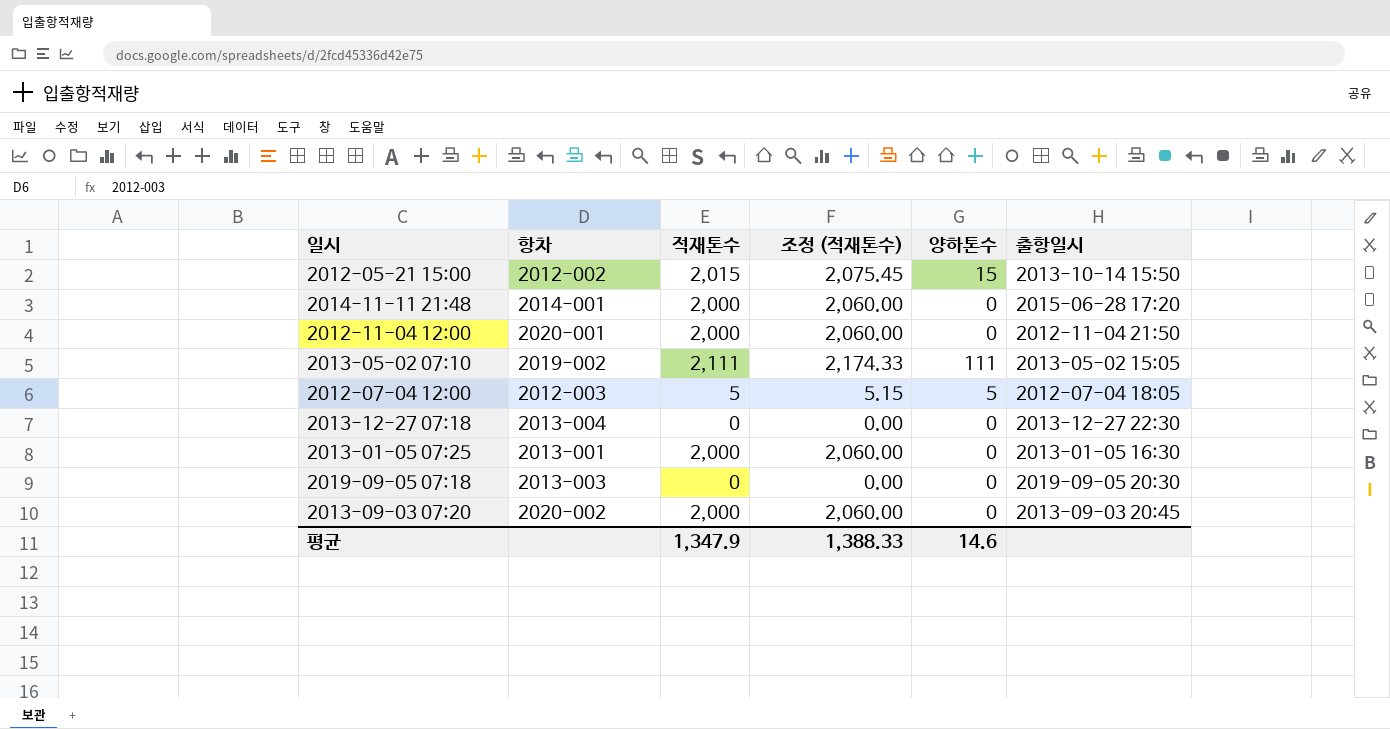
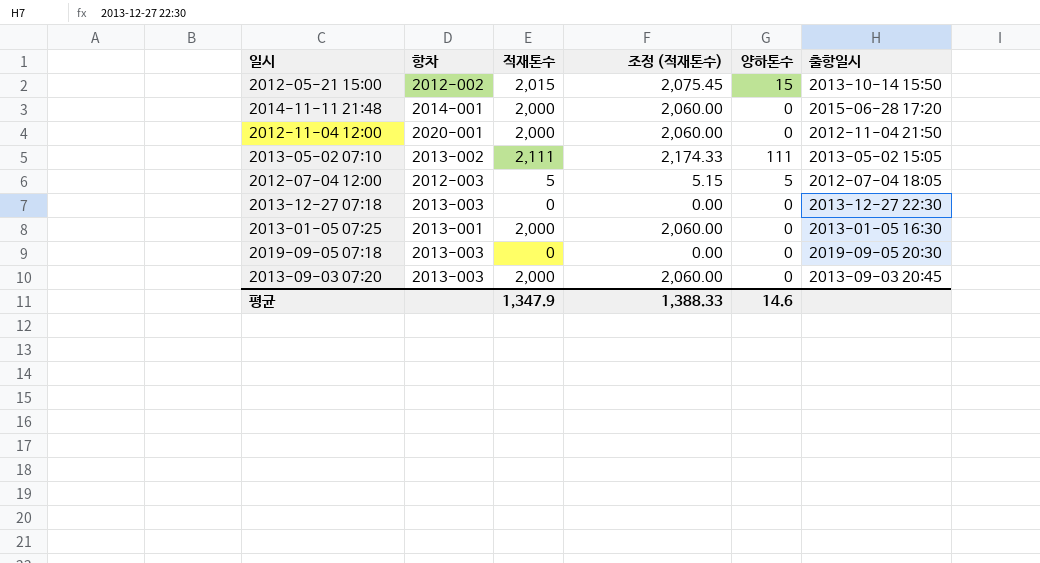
2013-05-02 07:10 | 항차: 2019-002 -> 2013-002
2013-12-27 07:18 | 항차: 2013-004 -> 2013-003
2013-09-03 07:20 | 항차: 2020-002 -> 2013-003

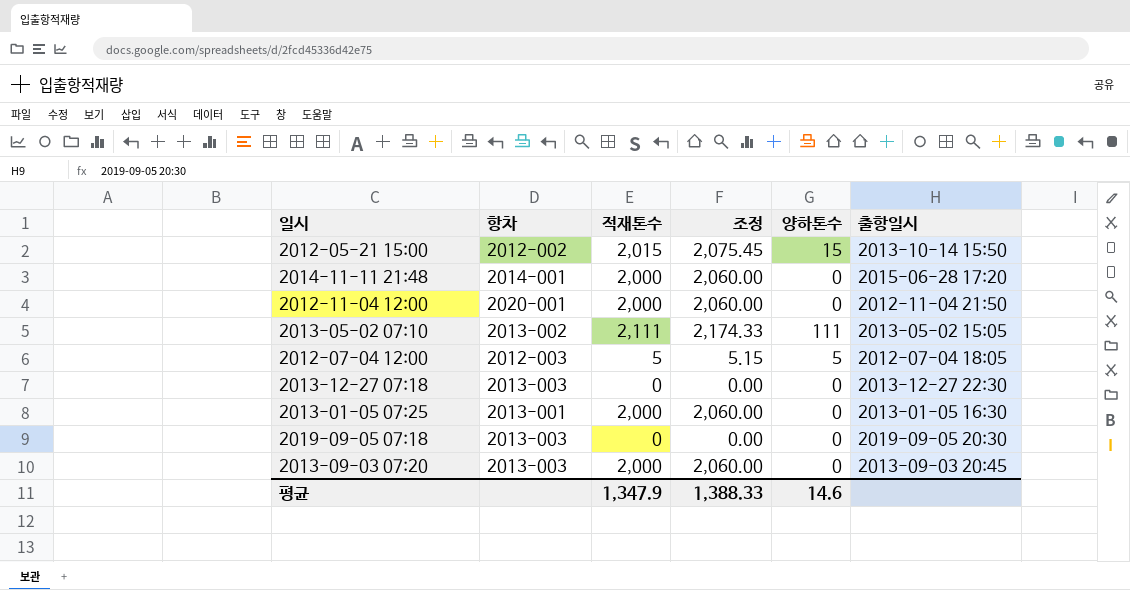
column name: 조정 (적재톤수) -> 조정

